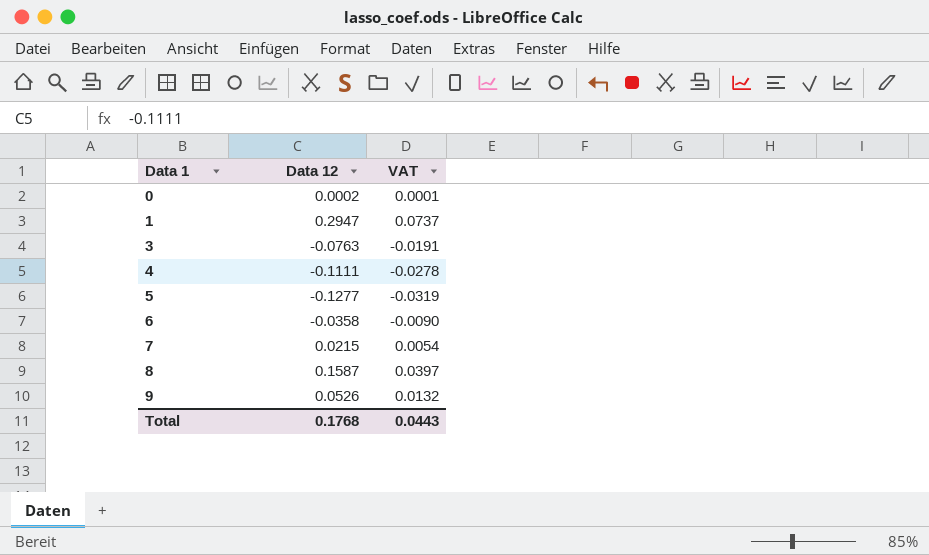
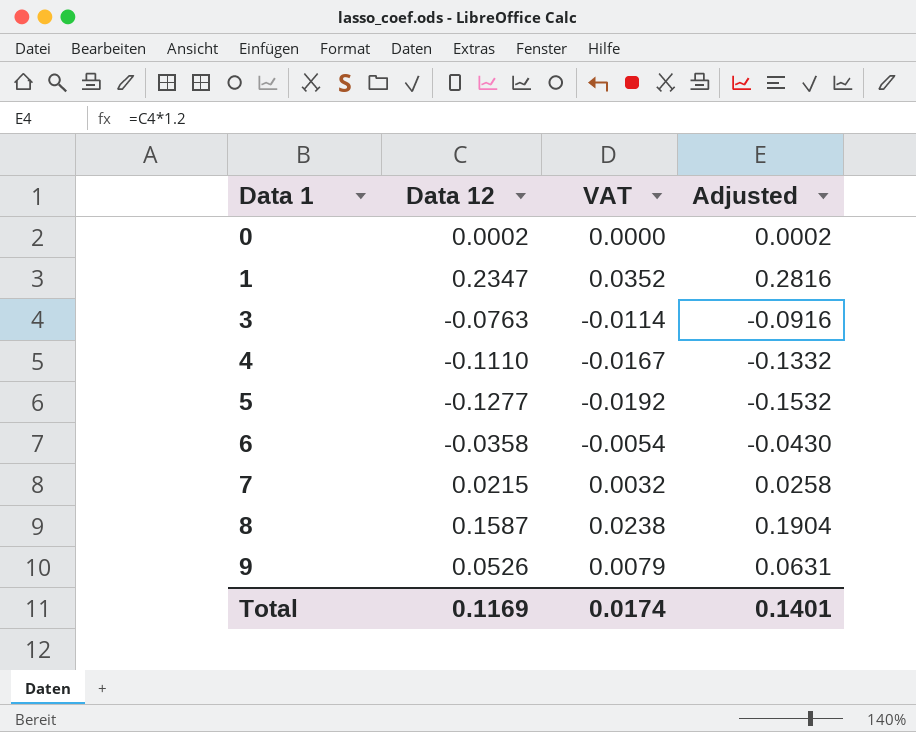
column VAT | formula: [Data 12] * 0.25 -> [Data 12] * 0.15
column Adjusted | formula: none -> [Data 12] * 1.2
1 | Data 12: 0.2947 -> 0.2347
4 | Data 12: -0.1111 -> -0.1110
Total | Data 12: 0.1768 -> 0.1169
Total | VAT: 0.0443 -> 0.0174

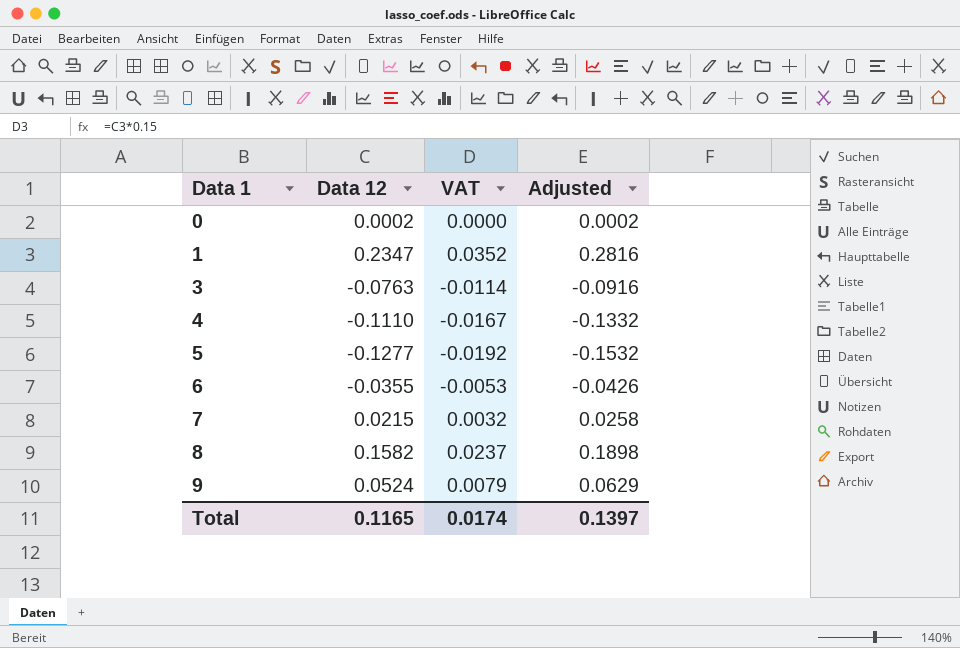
6 | Data 12: -0.0358 -> -0.0355
6 | VAT: -0.0054 -> -0.0053
6 | Adjusted: -0.0430 -> -0.0426
8 | Data 12: 0.1587 -> 0.1582
8 | VAT: 0.0238 -> 0.0237
8 | Adjusted: 0.1904 -> 0.1898
9 | Data 12: 0.0526 -> 0.0524
9 | Adjusted: 0.0631 -> 0.0629
Total | Data 12: 0.1169 -> 0.1165
Total | Adjusted: 0.1401 -> 0.1397

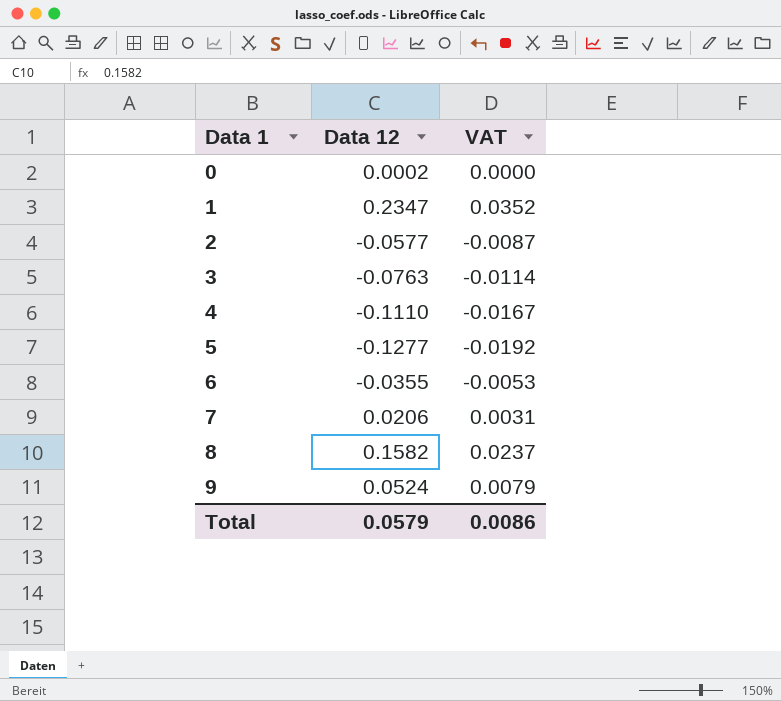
column Adjusted | formula: [Data 12] * 1.2 -> none
row 2: none -> -0.0577 | -0.0087
7 | Data 12: 0.0215 -> 0.0206
7 | VAT: 0.0032 -> 0.0031
Total | Data 12: 0.1165 -> 0.0579
Total | VAT: 0.0174 -> 0.0086

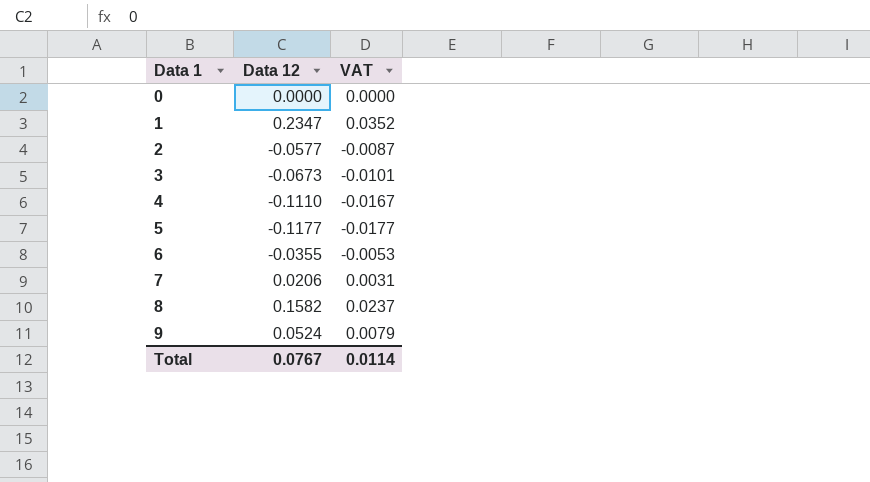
0 | Data 12: 0.0002 -> 0.0000
3 | Data 12: -0.0763 -> -0.0673
3 | VAT: -0.0114 -> -0.0101
5 | Data 12: -0.1277 -> -0.1177
5 | VAT: -0.0192 -> -0.0177
Total | Data 12: 0.0579 -> 0.0767
Total | VAT: 0.0086 -> 0.0114

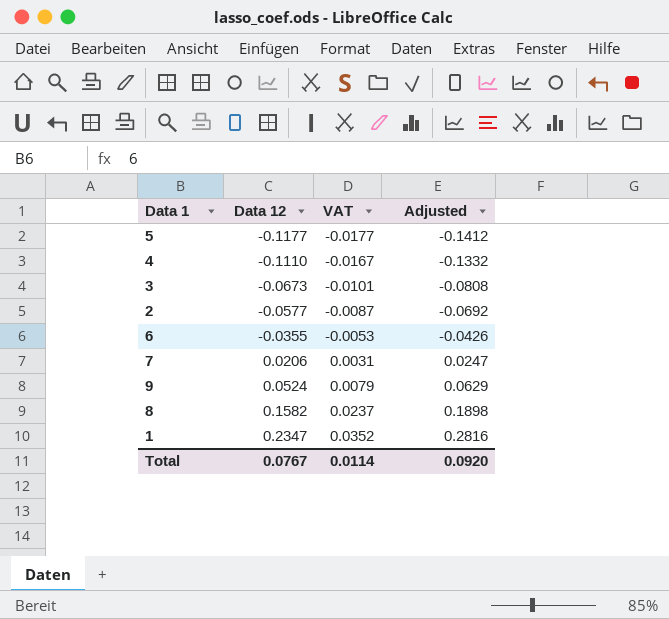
row order: Data 1 ascending -> Data 12 ascending
column Adjusted | formula: none -> [Data 12] * 1.2
row 0: 0.0000 | 0.0000 -> none

